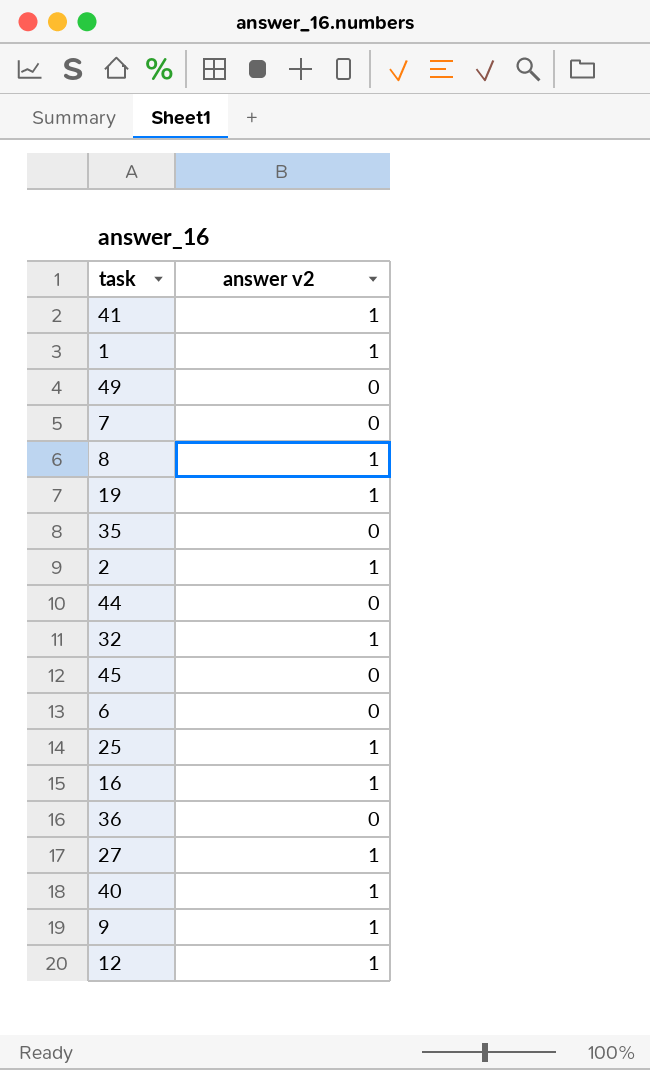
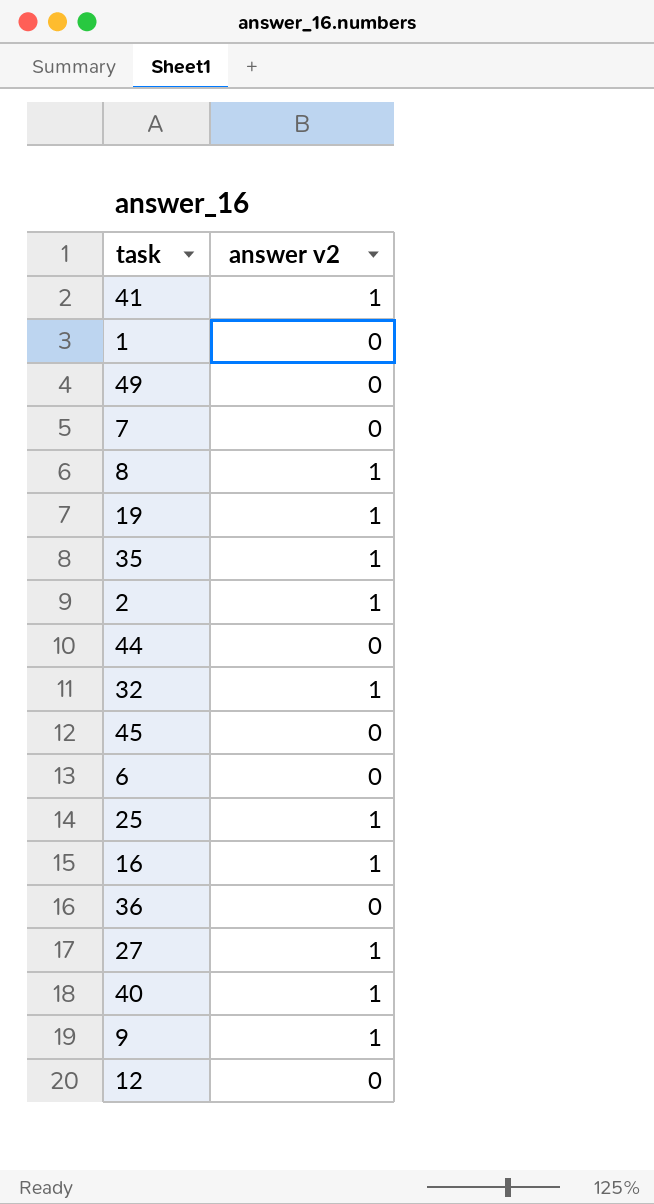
1 | answer v2: 1 -> 0
35 | answer v2: 0 -> 1
12 | answer v2: 1 -> 0

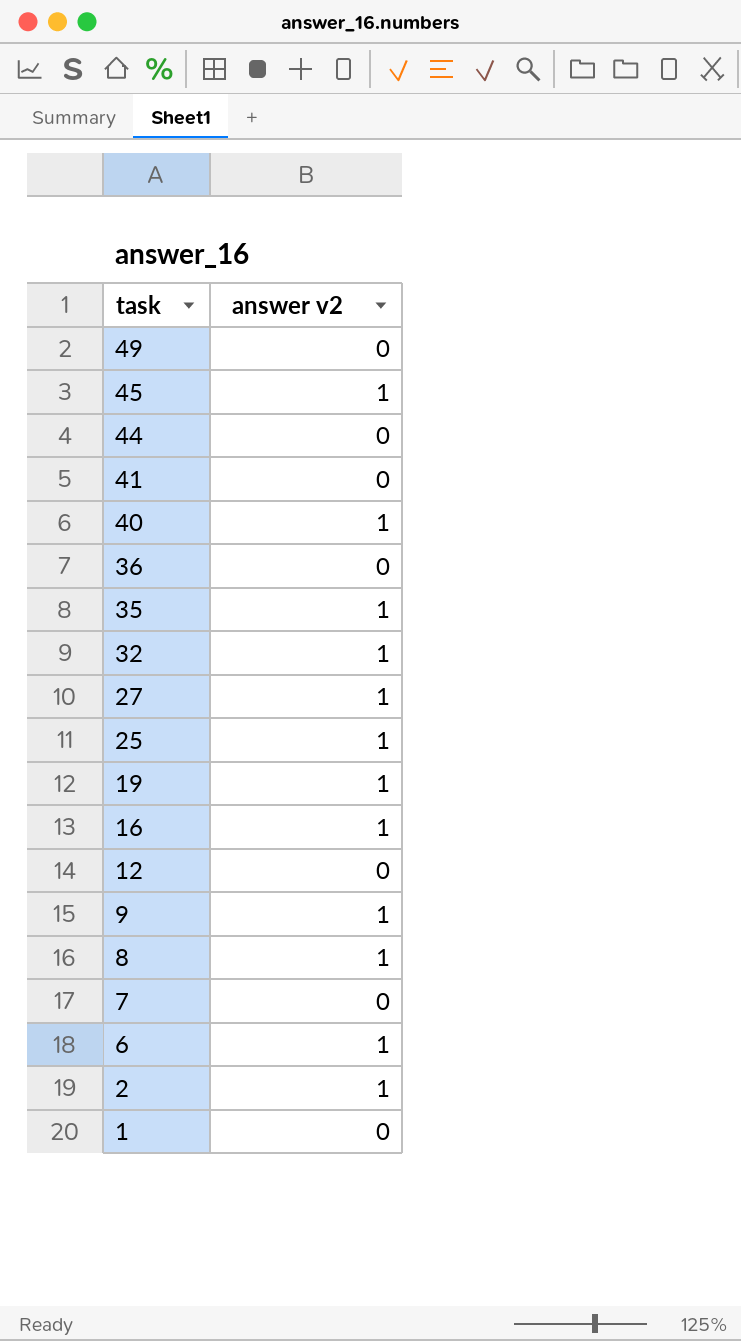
row order: none -> task descending
45 | answer v2: 0 -> 1
41 | answer v2: 1 -> 0
6 | answer v2: 0 -> 1

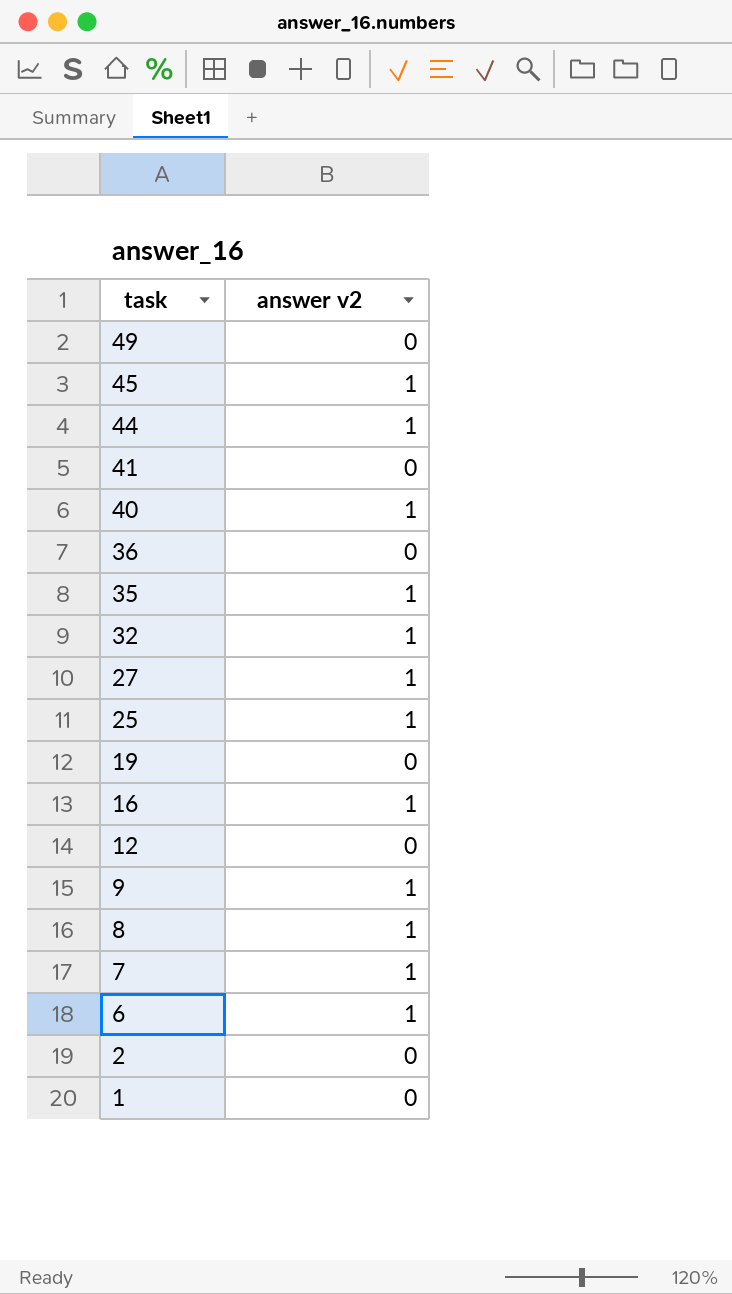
44 | answer v2: 0 -> 1
19 | answer v2: 1 -> 0
7 | answer v2: 0 -> 1
2 | answer v2: 1 -> 0

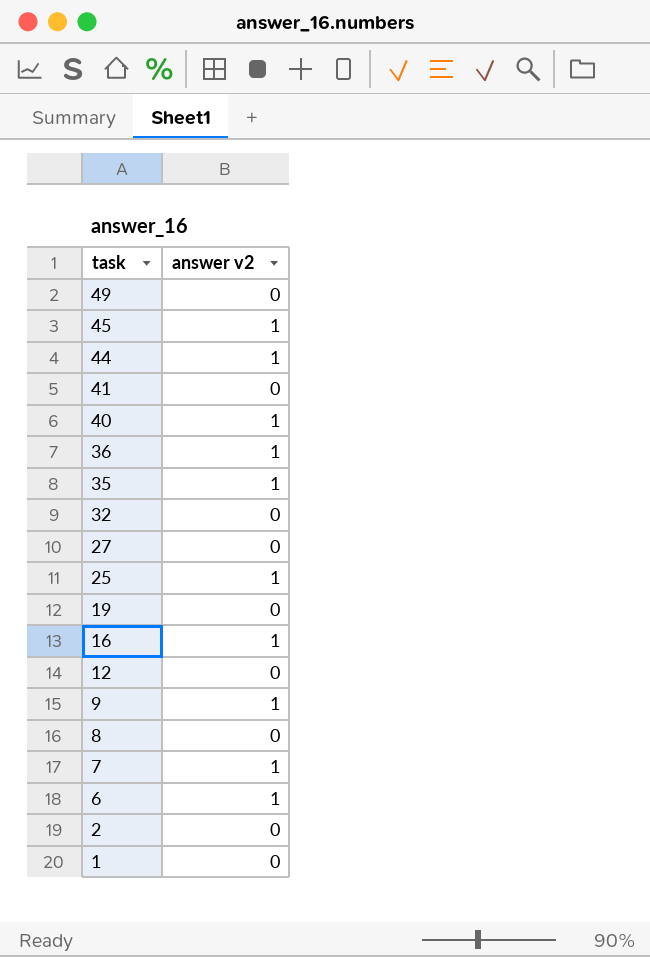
36 | answer v2: 0 -> 1
32 | answer v2: 1 -> 0
27 | answer v2: 1 -> 0
8 | answer v2: 1 -> 0

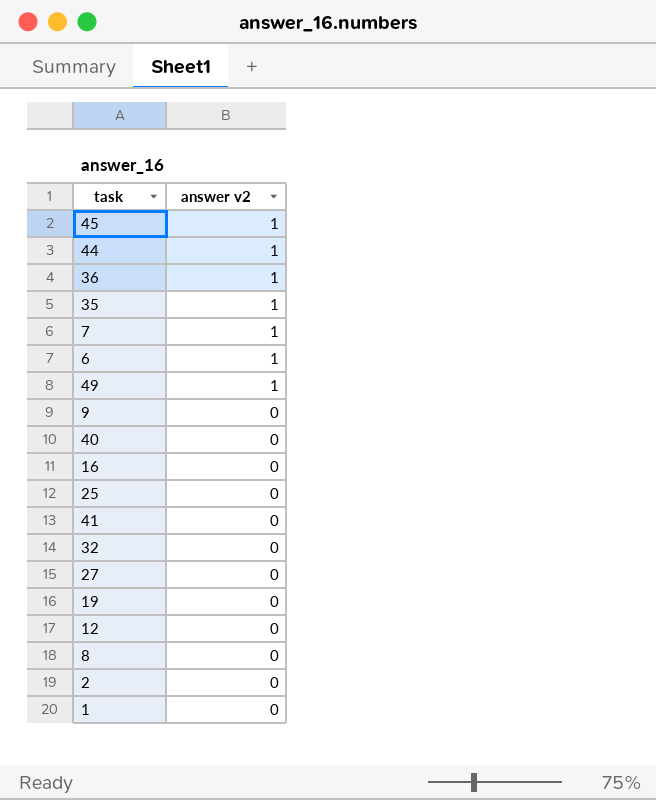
row order: task descending -> answer v2 descending
49 | answer v2: 0 -> 1
9 | answer v2: 1 -> 0
40 | answer v2: 1 -> 0
16 | answer v2: 1 -> 0
25 | answer v2: 1 -> 0

